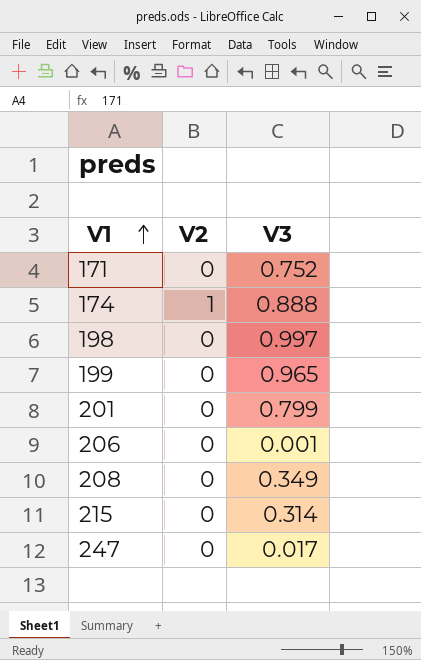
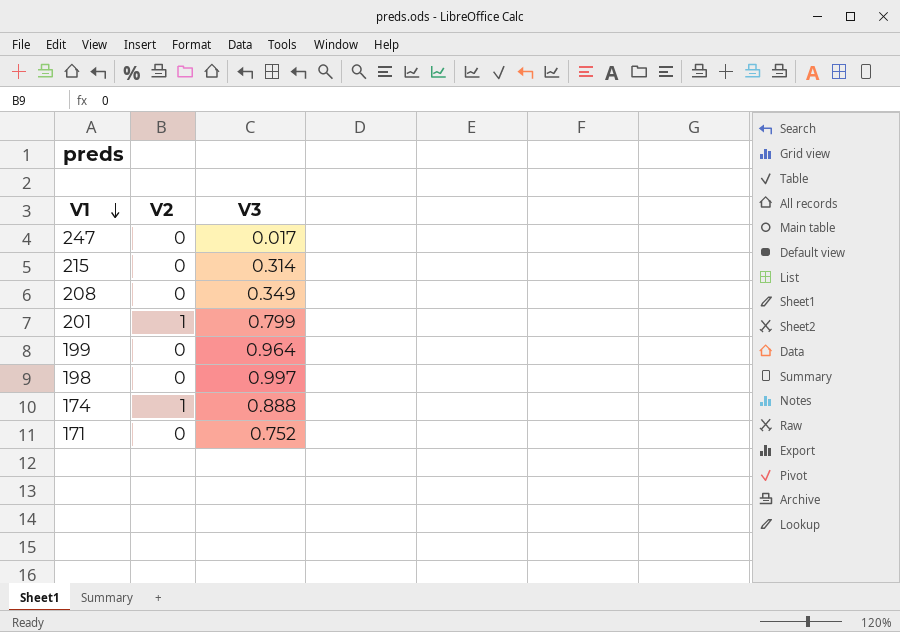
row order: V1 ascending -> V1 descending
row 206: 0 | 0.001 -> none
201 | V2: 0 -> 1
199 | V3: 0.965 -> 0.964

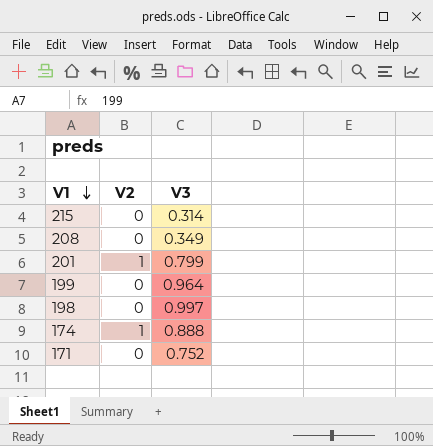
row 247: 0 | 0.017 -> none

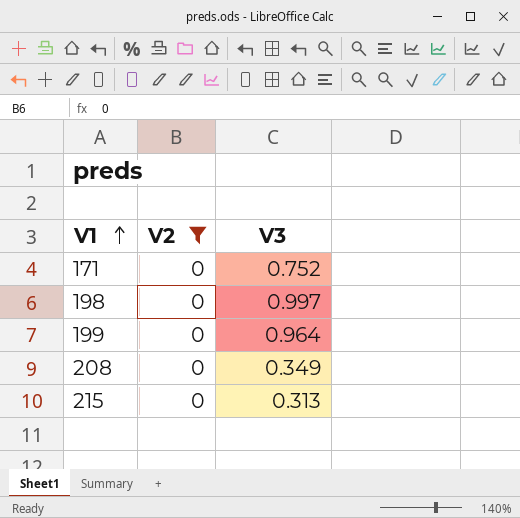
filter: none -> V2 = 0
row order: V1 descending -> V1 ascending
215 | V3: 0.314 -> 0.313

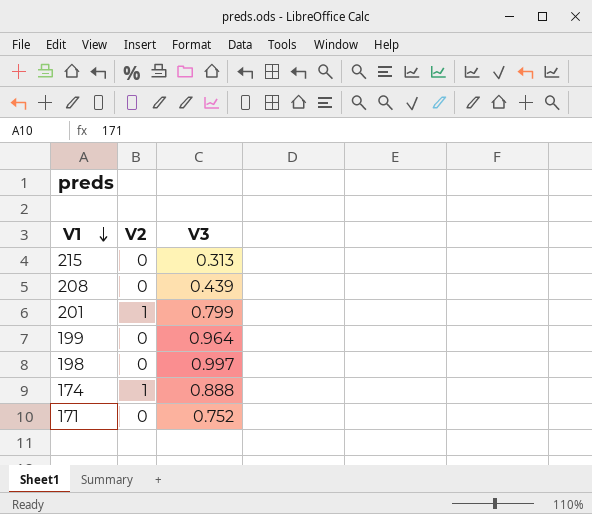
filter: V2 = 0 -> none
row order: V1 ascending -> V1 descending
208 | V3: 0.349 -> 0.439

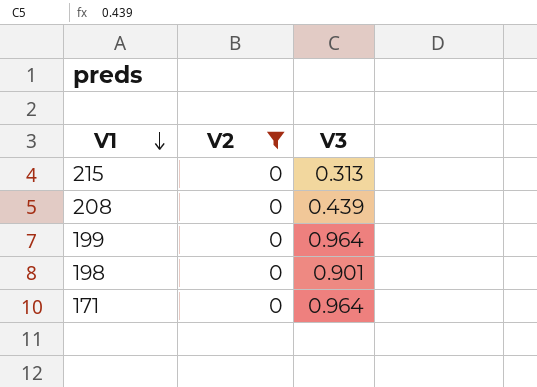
filter: none -> V2 = 0
198 | V3: 0.997 -> 0.901
171 | V3: 0.752 -> 0.964

